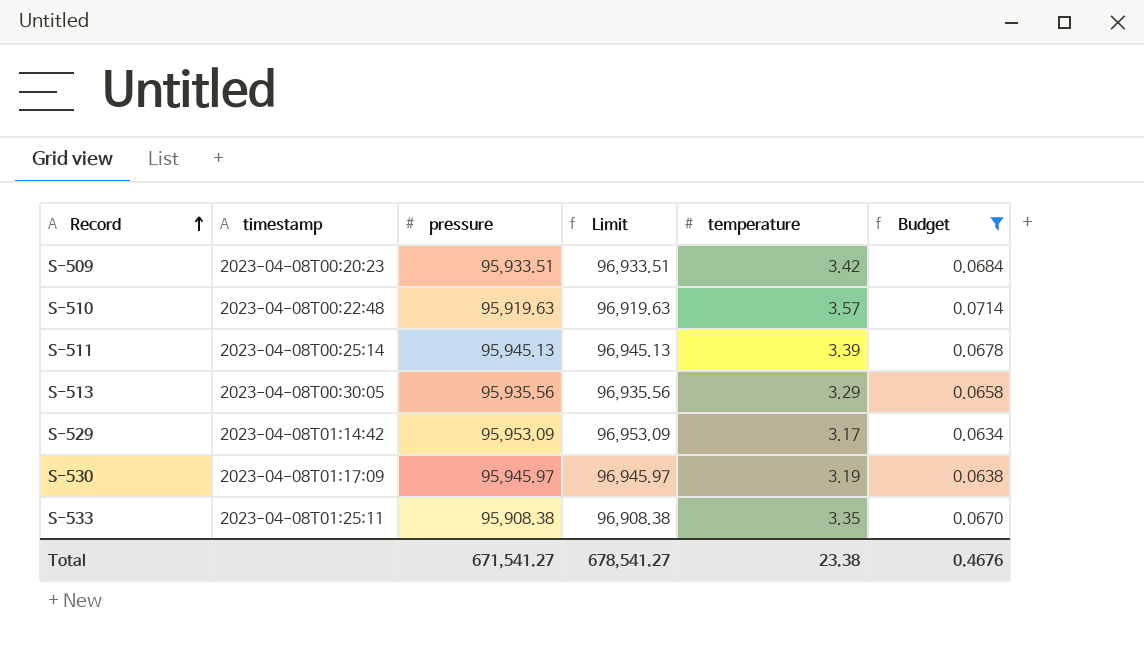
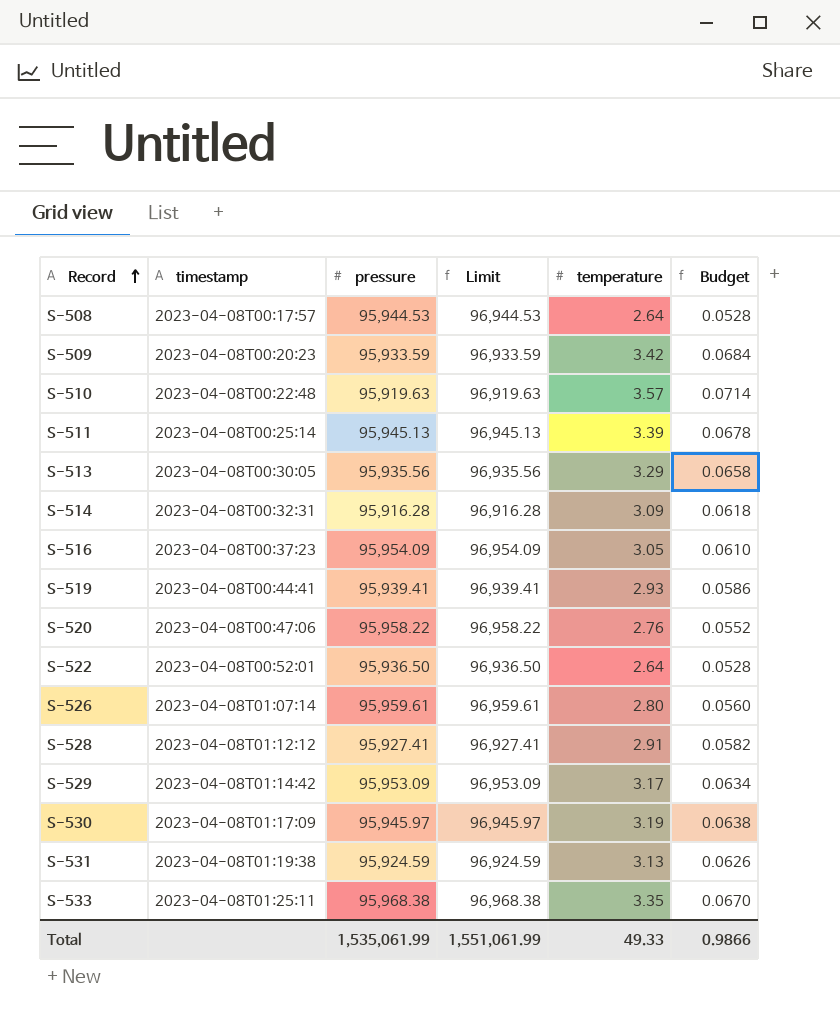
filter: Budget >= 0.0634 -> none
S-509 | pressure: 95,933.51 -> 95,933.59
S-509 | Limit: 96,933.51 -> 96,933.59
S-533 | pressure: 95,908.38 -> 95,968.38
S-533 | Limit: 96,908.38 -> 96,968.38
Total | pressure: 671,541.27 -> 1,535,061.99
Total | Limit: 678,541.27 -> 1,551,061.99
Total | temperature: 23.38 -> 49.33
Total | Budget: 0.4676 -> 0.9866

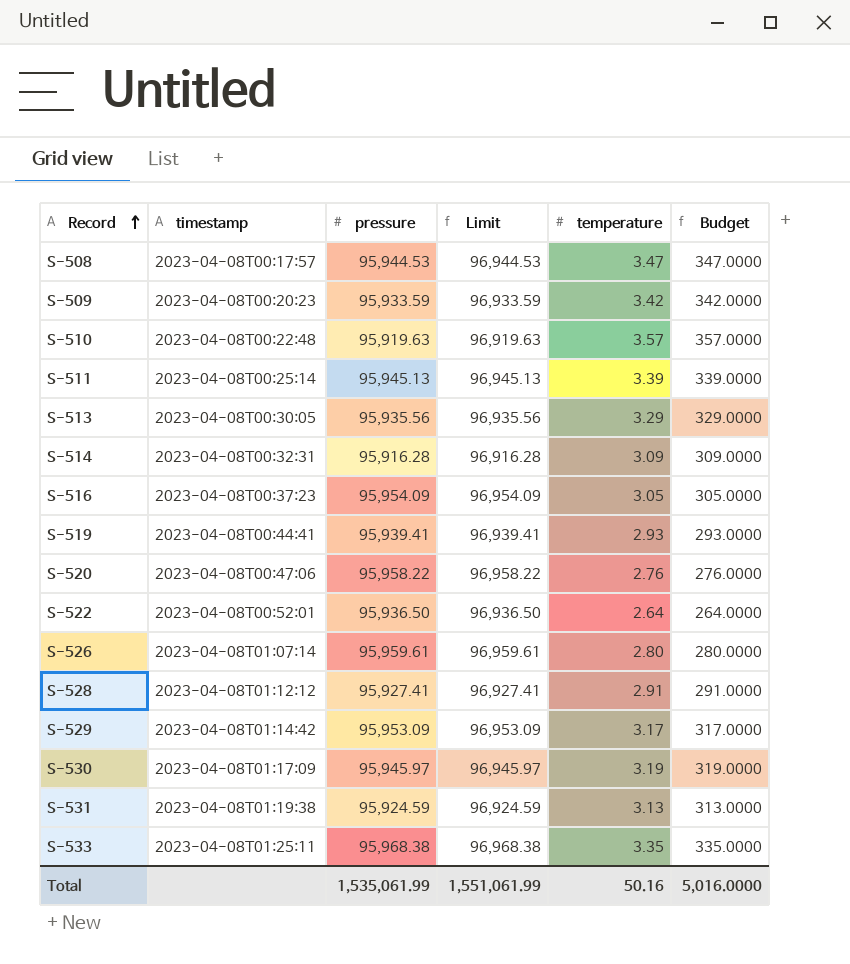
column Budget | formula: [temperature] * 0.02 -> [temperature] * 100
S-508 | temperature: 2.64 -> 3.47
Total | temperature: 49.33 -> 50.16
Total | Budget: 0.9866 -> 5,016.0000

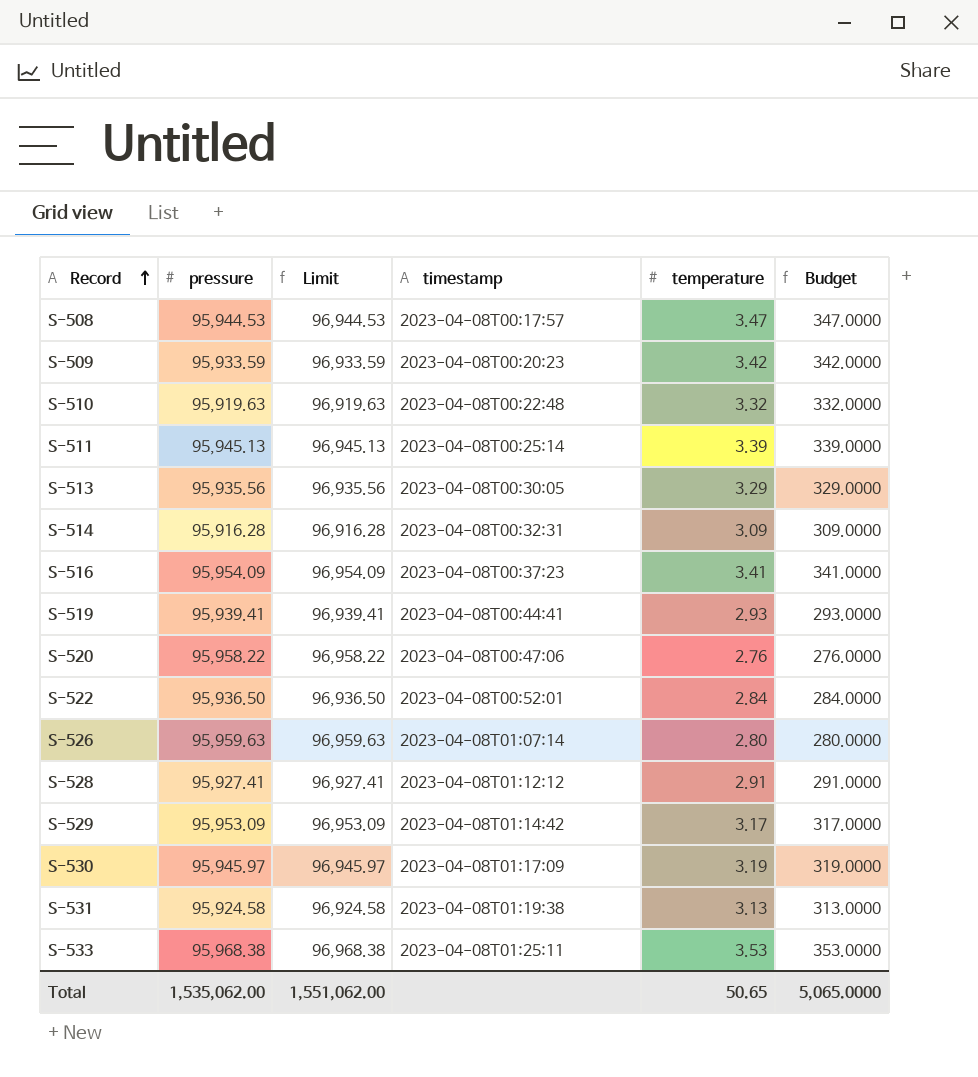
column timestamp | position: 2 -> 4
S-510 | temperature: 3.57 -> 3.32
S-510 | Budget: 357.0000 -> 332.0000
S-516 | temperature: 3.05 -> 3.41
S-516 | Budget: 305.0000 -> 341.0000
S-522 | temperature: 2.64 -> 2.84
S-522 | Budget: 264.0000 -> 284.0000
S-526 | pressure: 95,959.61 -> 95,959.63
S-526 | Limit: 96,959.61 -> 96,959.63
S-531 | pressure: 95,924.59 -> 95,924.58
S-531 | Limit: 96,924.59 -> 96,924.58
S-533 | temperature: 3.35 -> 3.53
S-533 | Budget: 335.0000 -> 353.0000
Total | pressure: 1,535,061.99 -> 1,535,062.00
Total | Limit: 1,551,061.99 -> 1,551,062.00
Total | temperature: 50.16 -> 50.65
Total | Budget: 5,016.0000 -> 5,065.0000

